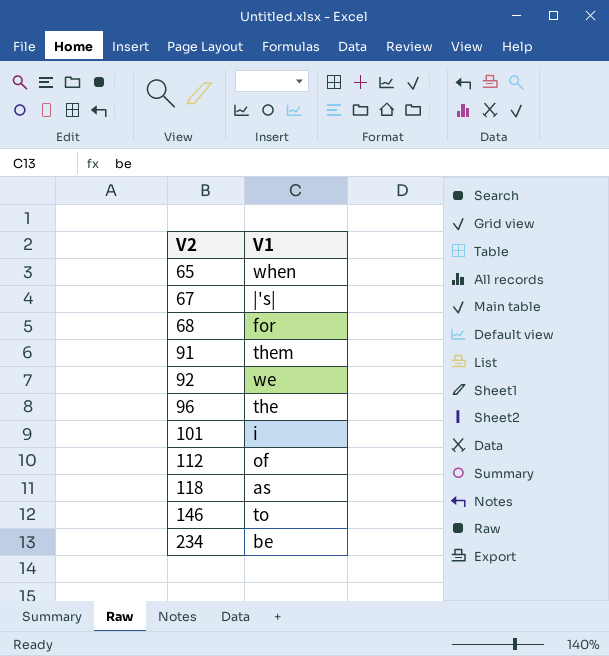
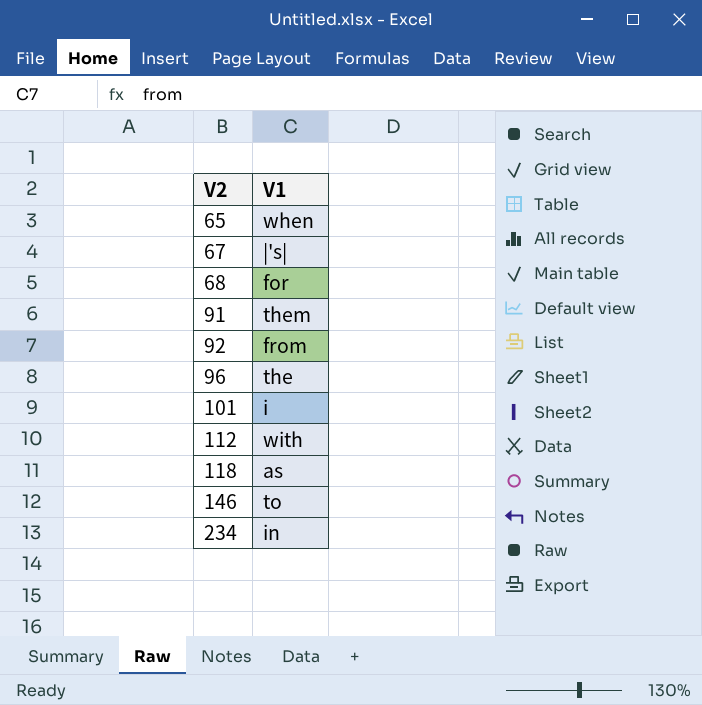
92 | V1: we -> from
112 | V1: of -> with
234 | V1: be -> in

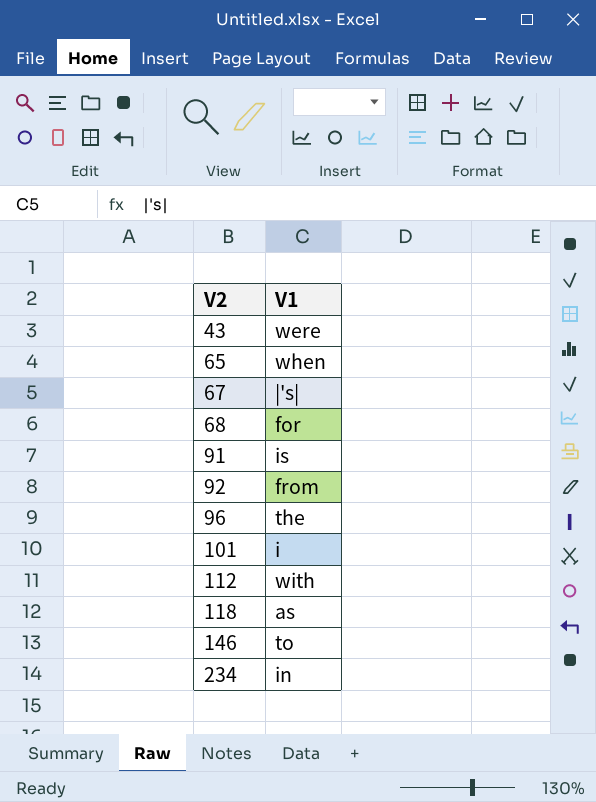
row 43: none -> were
91 | V1: them -> is

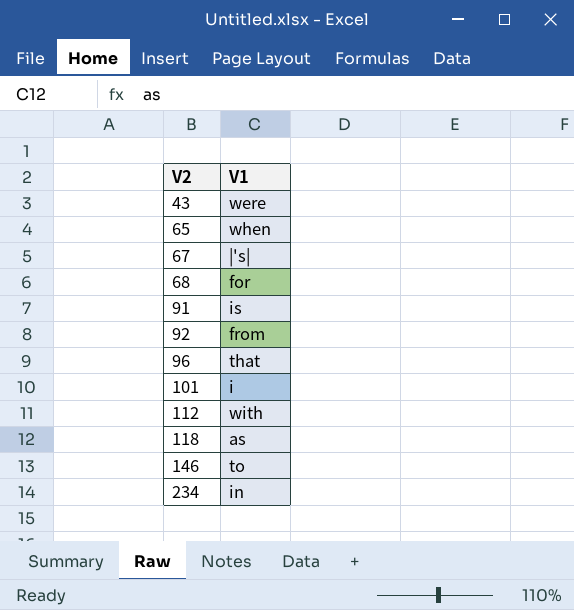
96 | V1: the -> that

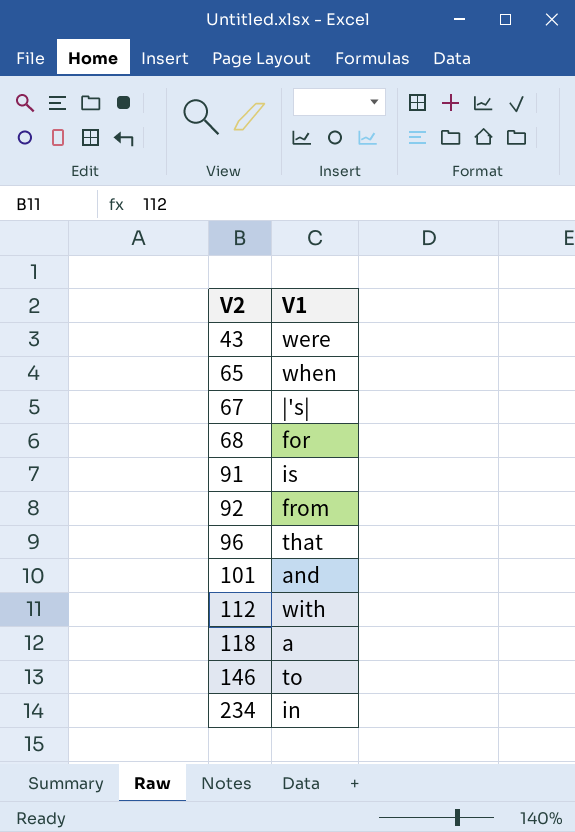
101 | V1: i -> and
118 | V1: as -> a

